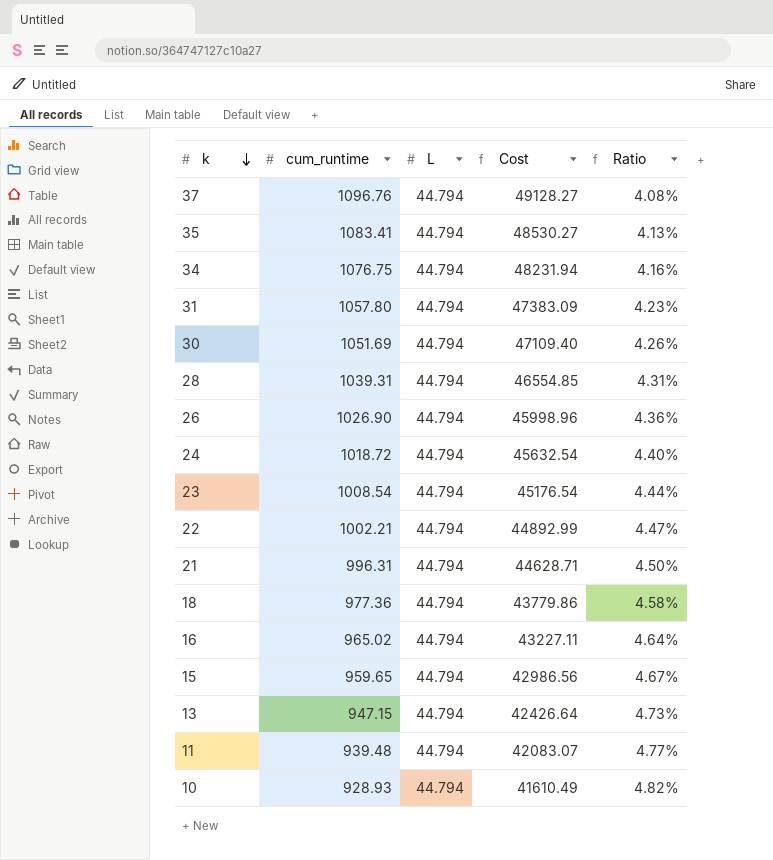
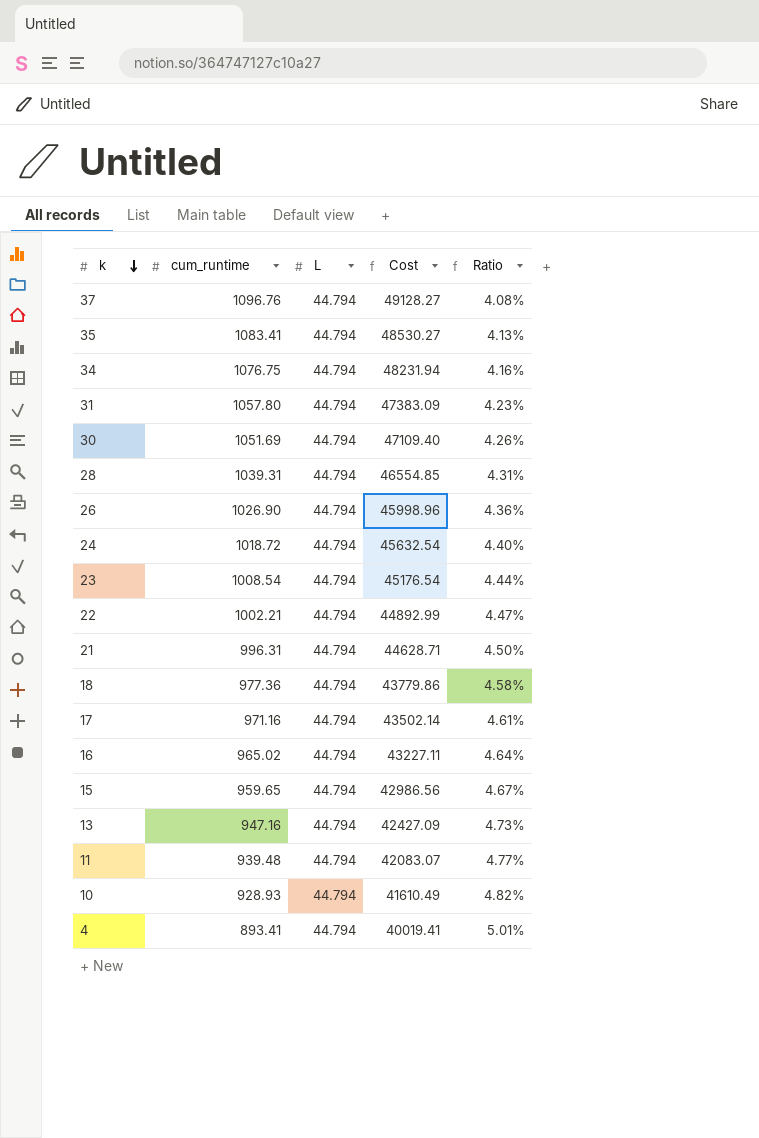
row 17: none -> 971.16 | 44.794 | 43502.14 | 4.61%
13 | cum_runtime: 947.15 -> 947.16
13 | Cost: 42426.64 -> 42427.09
row 4: none -> 893.41 | 44.794 | 40019.41 | 5.01%

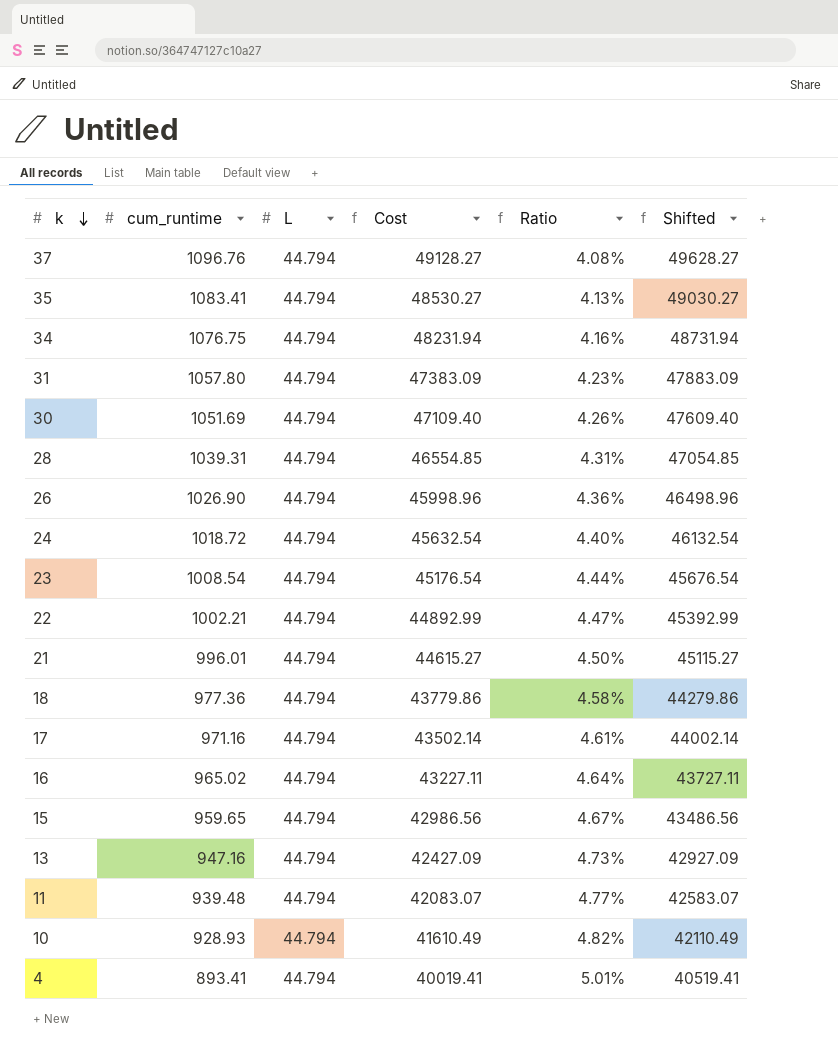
column Shifted | formula: none -> [Cost] + 500
21 | cum_runtime: 996.31 -> 996.01
21 | Cost: 44628.71 -> 44615.27

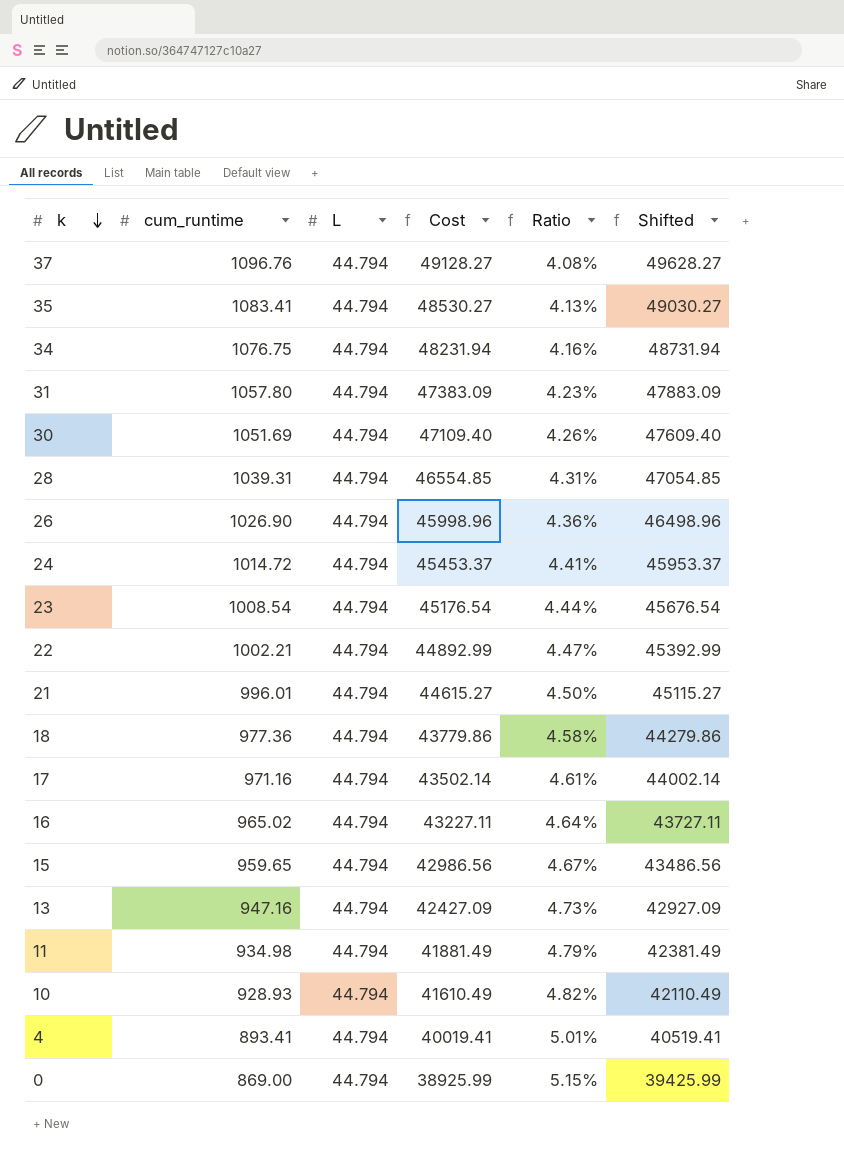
24 | cum_runtime: 1018.72 -> 1014.72
24 | Cost: 45632.54 -> 45453.37
24 | Ratio: 4.40% -> 4.41%
24 | Shifted: 46132.54 -> 45953.37
11 | cum_runtime: 939.48 -> 934.98
11 | Cost: 42083.07 -> 41881.49
11 | Ratio: 4.77% -> 4.79%
11 | Shifted: 42583.07 -> 42381.49
row 0: none -> 869.00 | 44.794 | 38925.99 | 5.15% | 39425.99

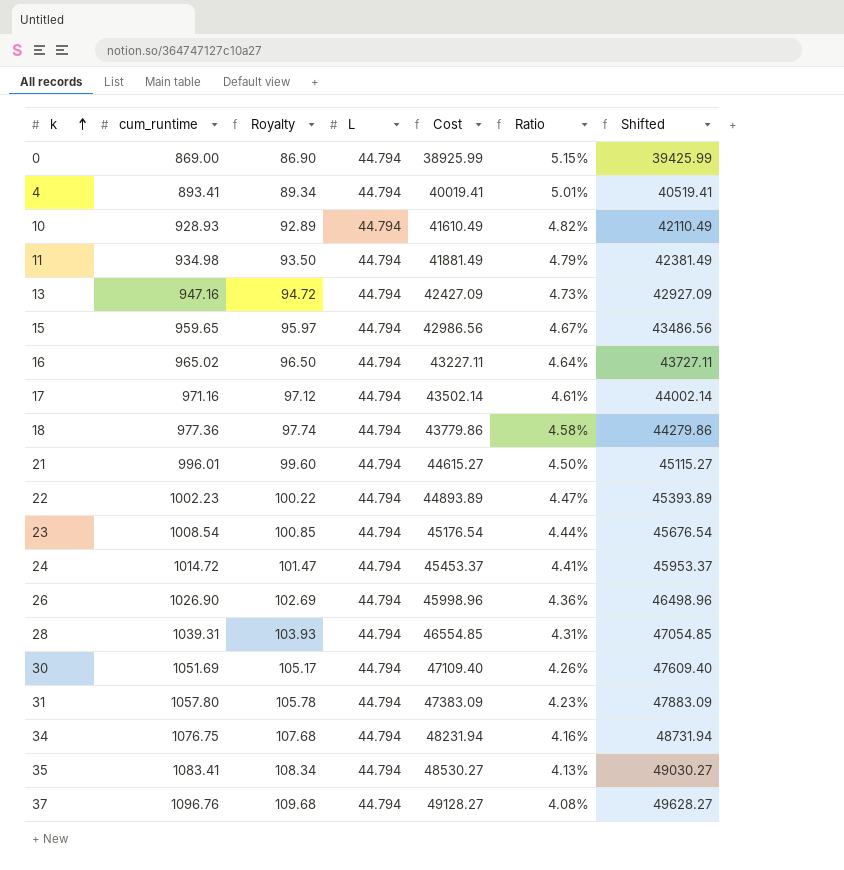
row order: k descending -> k ascending
column Royalty | formula: none -> [cum_runtime] * 0.1
22 | cum_runtime: 1002.21 -> 1002.23
22 | Cost: 44892.99 -> 44893.89
22 | Shifted: 45392.99 -> 45393.89

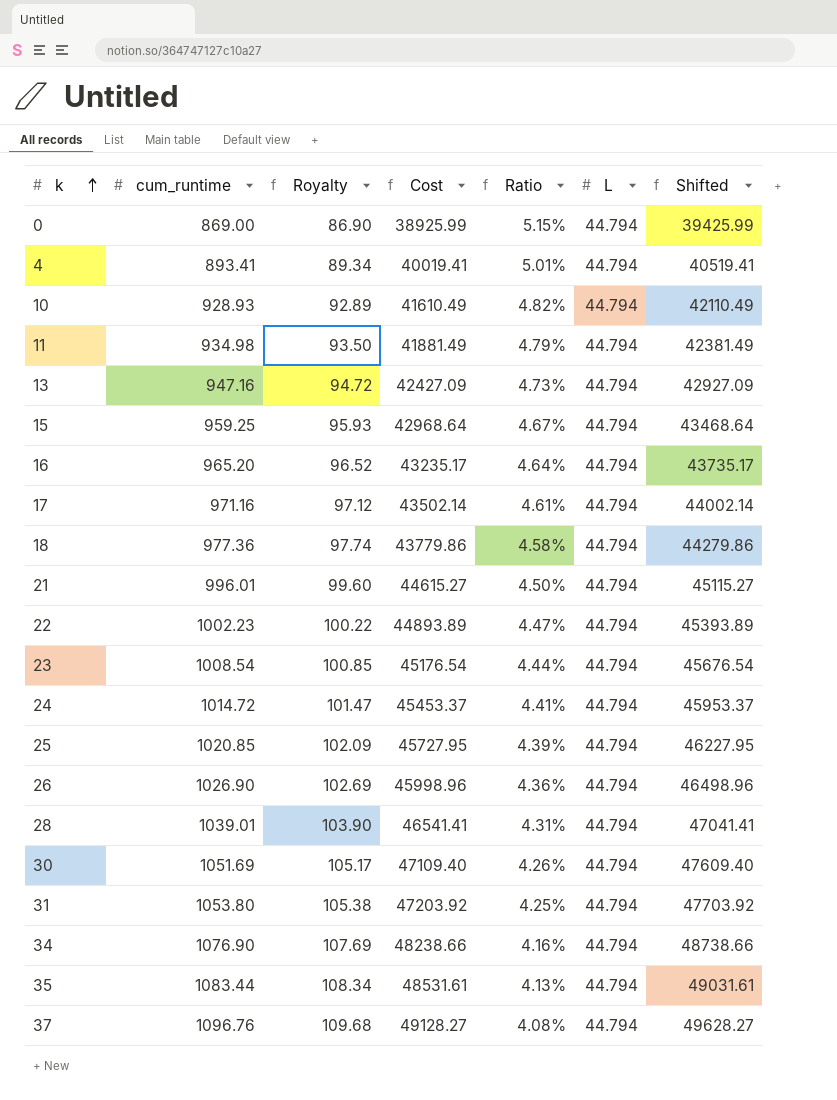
column L | position: 4 -> 6
15 | cum_runtime: 959.65 -> 959.25
15 | Royalty: 95.97 -> 95.93
15 | Cost: 42986.56 -> 42968.64
15 | Shifted: 43486.56 -> 43468.64
16 | cum_runtime: 965.02 -> 965.20
16 | Royalty: 96.50 -> 96.52
16 | Cost: 43227.11 -> 43235.17
16 | Shifted: 43727.11 -> 43735.17
row 25: none -> 1020.85 | 102.09 | 45727.95 | 4.39% | 44.794 | 46227.95
28 | cum_runtime: 1039.31 -> 1039.01
28 | Royalty: 103.93 -> 103.90
28 | Cost: 46554.85 -> 46541.41
28 | Shifted: 47054.85 -> 47041.41
31 | cum_runtime: 1057.80 -> 1053.80
31 | Royalty: 105.78 -> 105.38
31 | Cost: 47383.09 -> 47203.92
31 | Ratio: 4.23% -> 4.25%
31 | Shifted: 47883.09 -> 47703.92
34 | cum_runtime: 1076.75 -> 1076.90
34 | Royalty: 107.68 -> 107.69
34 | Cost: 48231.94 -> 48238.66
34 | Shifted: 48731.94 -> 48738.66
35 | cum_runtime: 1083.41 -> 1083.44
35 | Cost: 48530.27 -> 48531.61
35 | Shifted: 49030.27 -> 49031.61

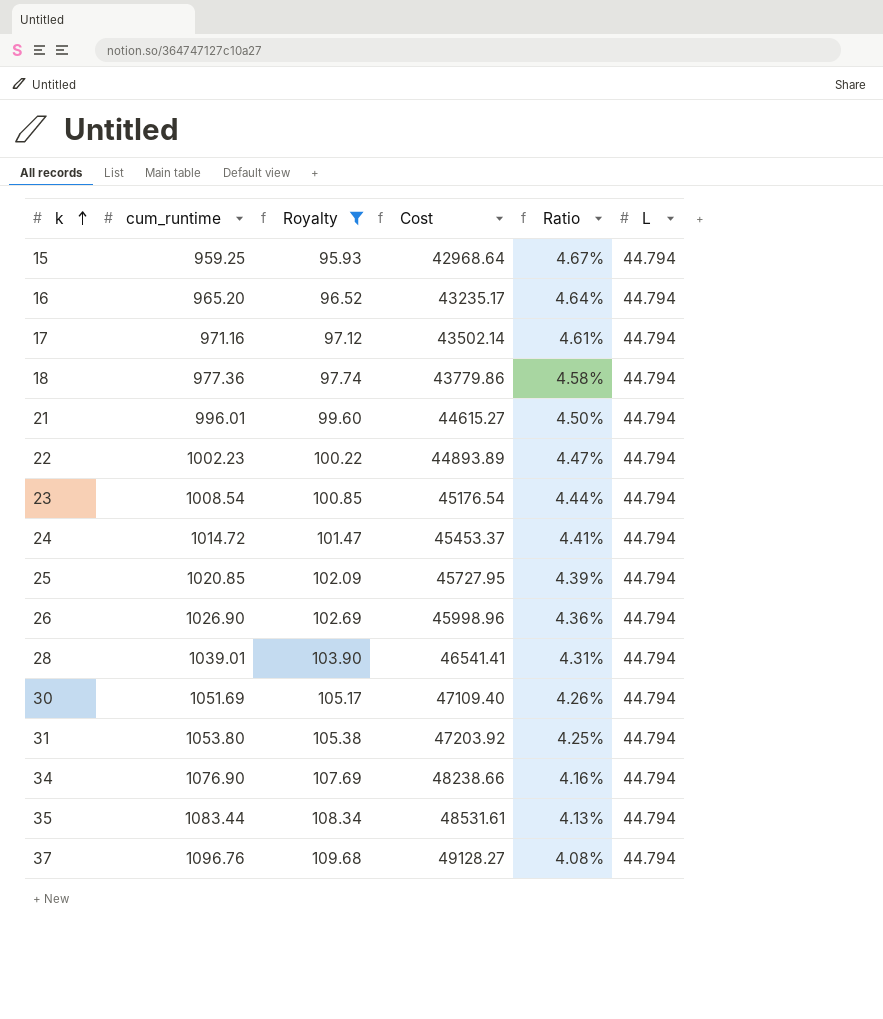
filter: none -> Royalty >= 95.93
column Shifted | formula: [Cost] + 500 -> none

